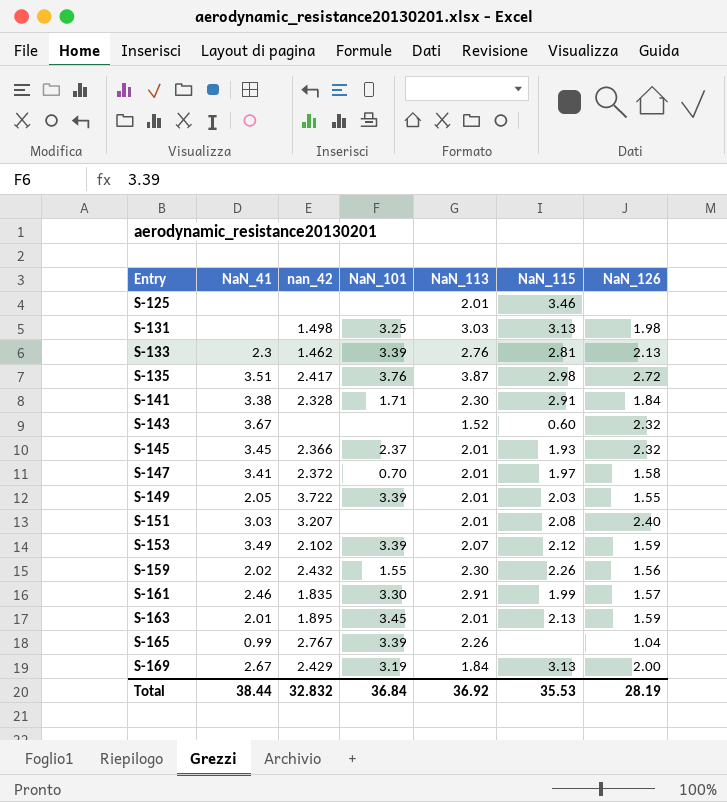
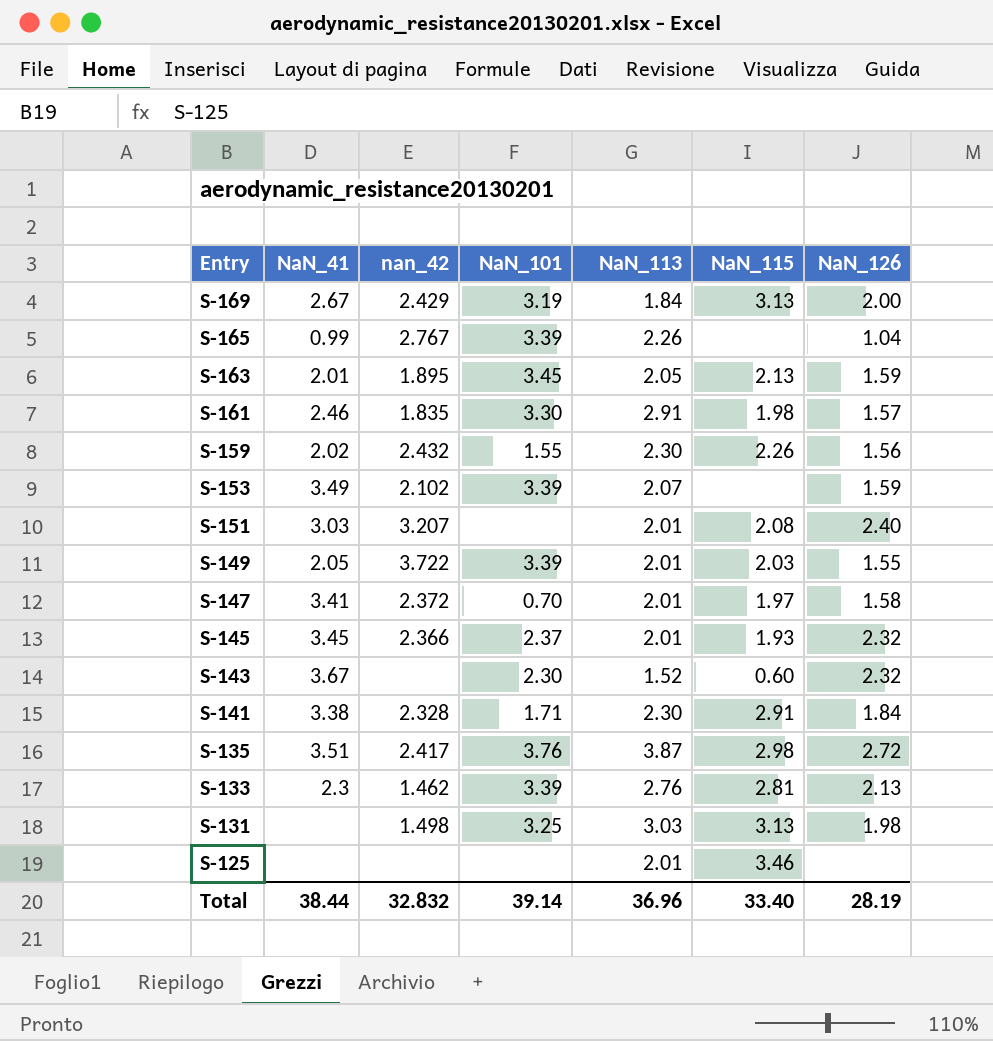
row order: Entry ascending -> Entry descending
S-163 | NaN_113: 2.01 -> 2.05
S-161 | NaN_115: 1.99 -> 1.98
S-153 | NaN_115: 2.12 -> none
S-143 | NaN_101: none -> 2.30
Total | NaN_101: 36.84 -> 39.14
Total | NaN_113: 36.92 -> 36.96
Total | NaN_115: 35.53 -> 33.40

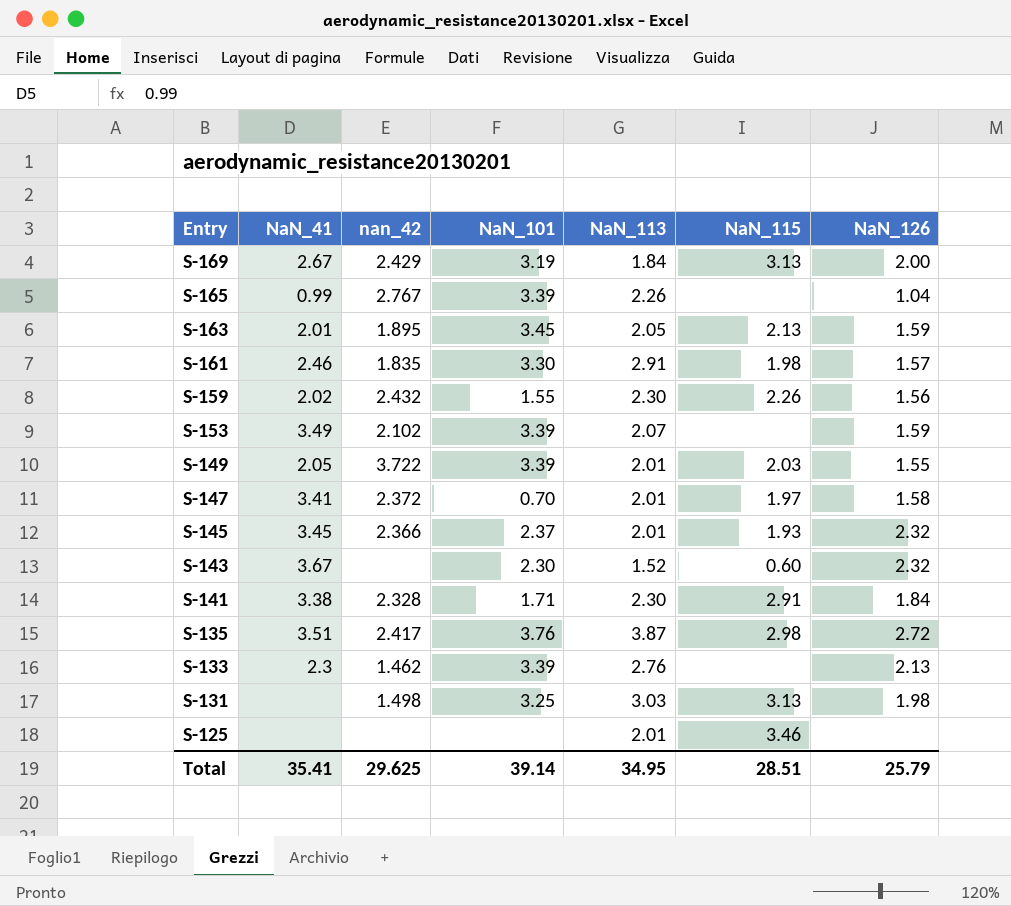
row S-151: 3.03 | 3.207 | none | 2.01 | 2.08 | 2.40 -> none
S-133 | NaN_115: 2.81 -> none
Total | NaN_41: 38.44 -> 35.41
Total | nan_42: 32.832 -> 29.625
Total | NaN_113: 36.96 -> 34.95
Total | NaN_115: 33.40 -> 28.51
Total | NaN_126: 28.19 -> 25.79

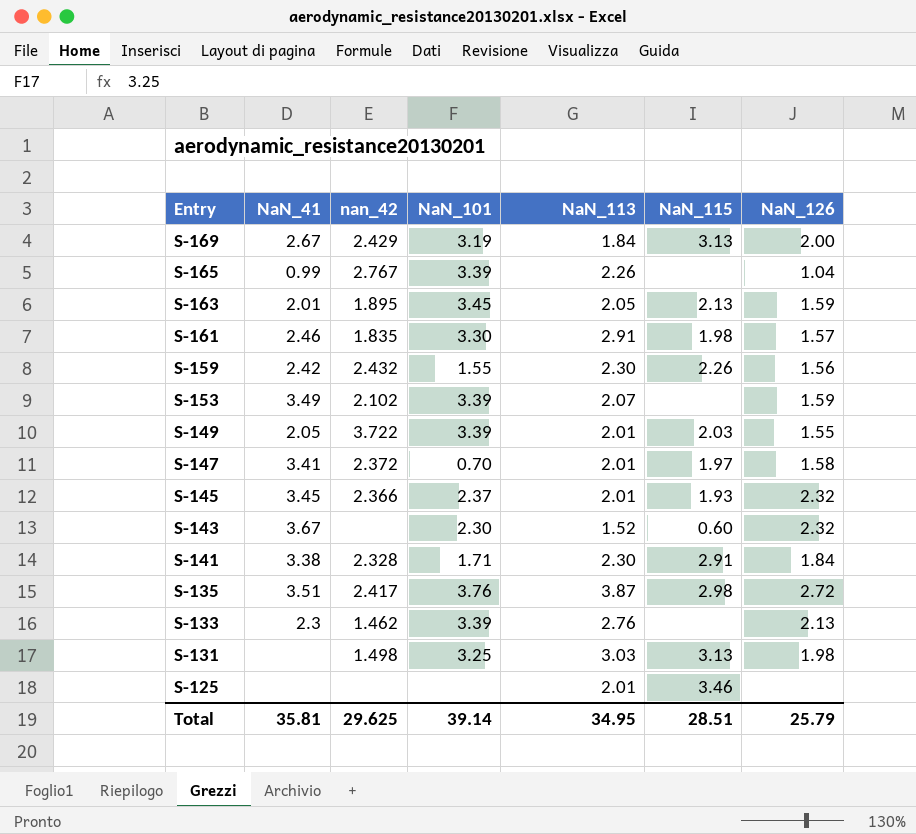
S-159 | NaN_41: 2.02 -> 2.42
Total | NaN_41: 35.41 -> 35.81

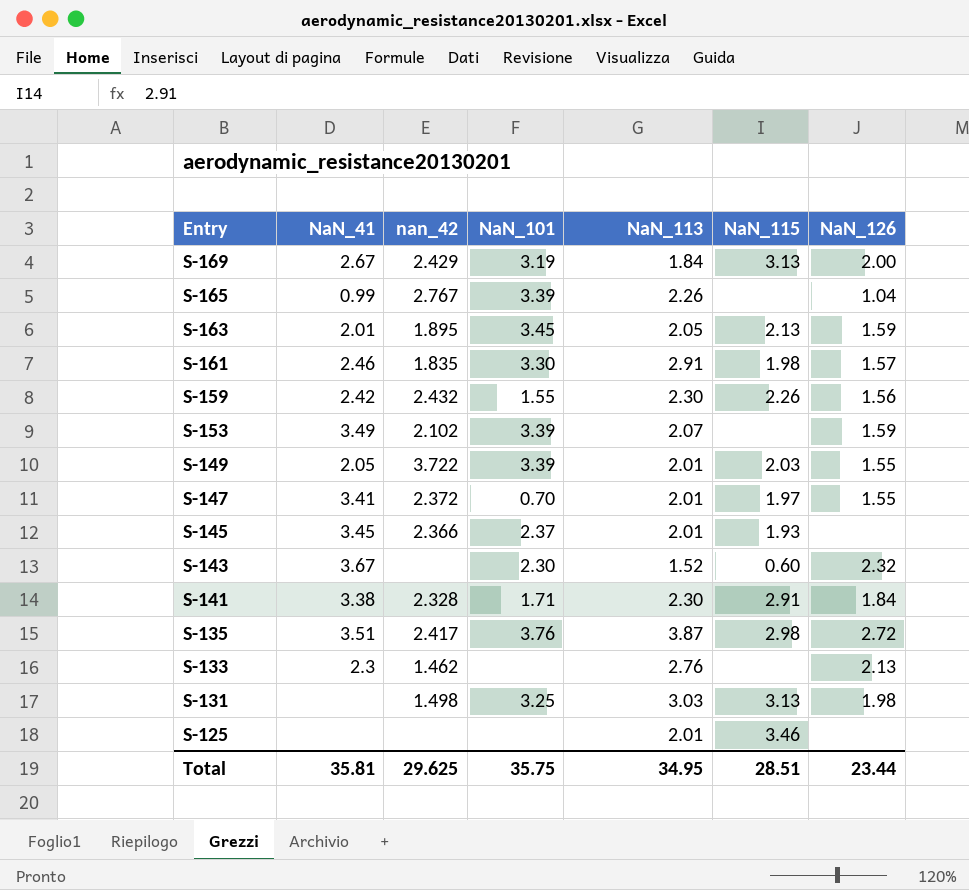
S-147 | NaN_126: 1.58 -> 1.55
S-145 | NaN_126: 2.32 -> none
S-133 | NaN_101: 3.39 -> none
Total | NaN_101: 39.14 -> 35.75
Total | NaN_126: 25.79 -> 23.44

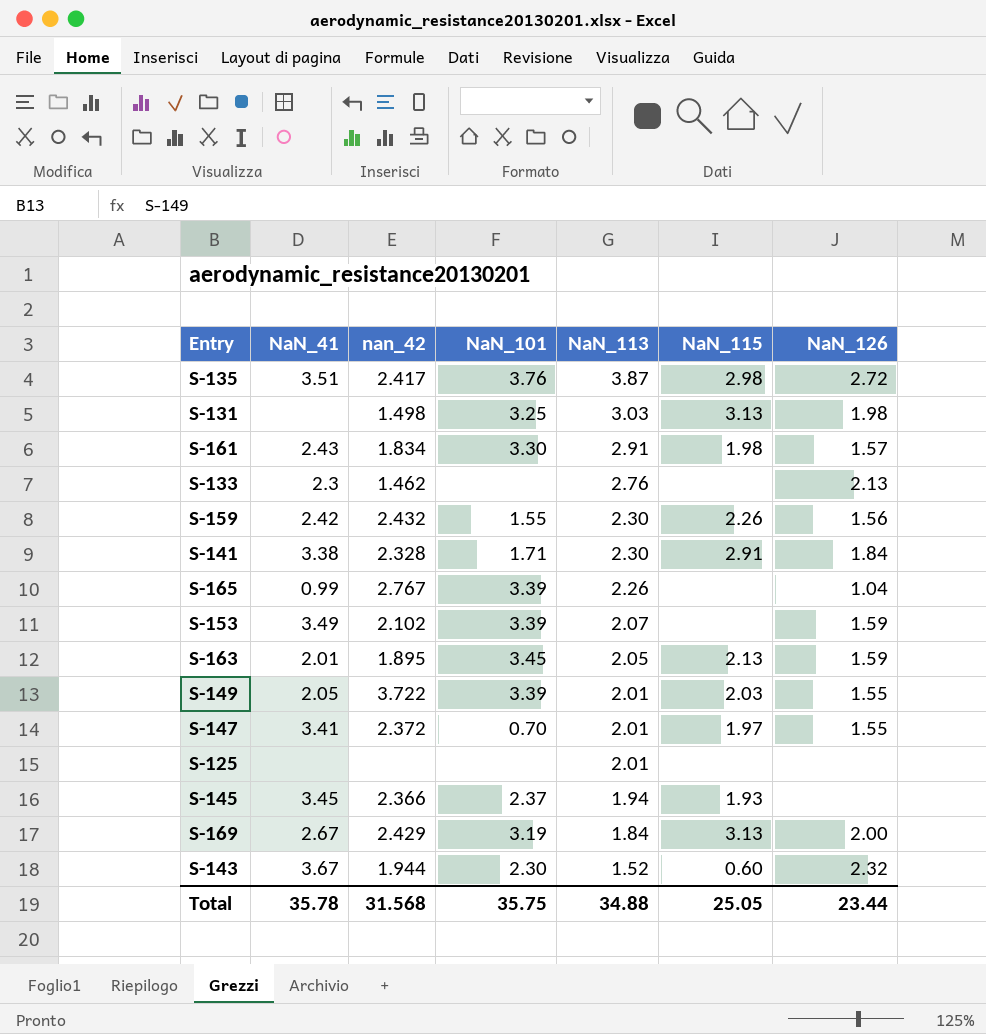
row order: Entry descending -> NaN_113 descending
S-161 | NaN_41: 2.46 -> 2.43
S-161 | nan_42: 1.835 -> 1.834
S-125 | NaN_115: 3.46 -> none
S-145 | NaN_113: 2.01 -> 1.94
S-143 | nan_42: none -> 1.944
Total | NaN_41: 35.81 -> 35.78
Total | nan_42: 29.625 -> 31.568
Total | NaN_113: 34.95 -> 34.88
Total | NaN_115: 28.51 -> 25.05

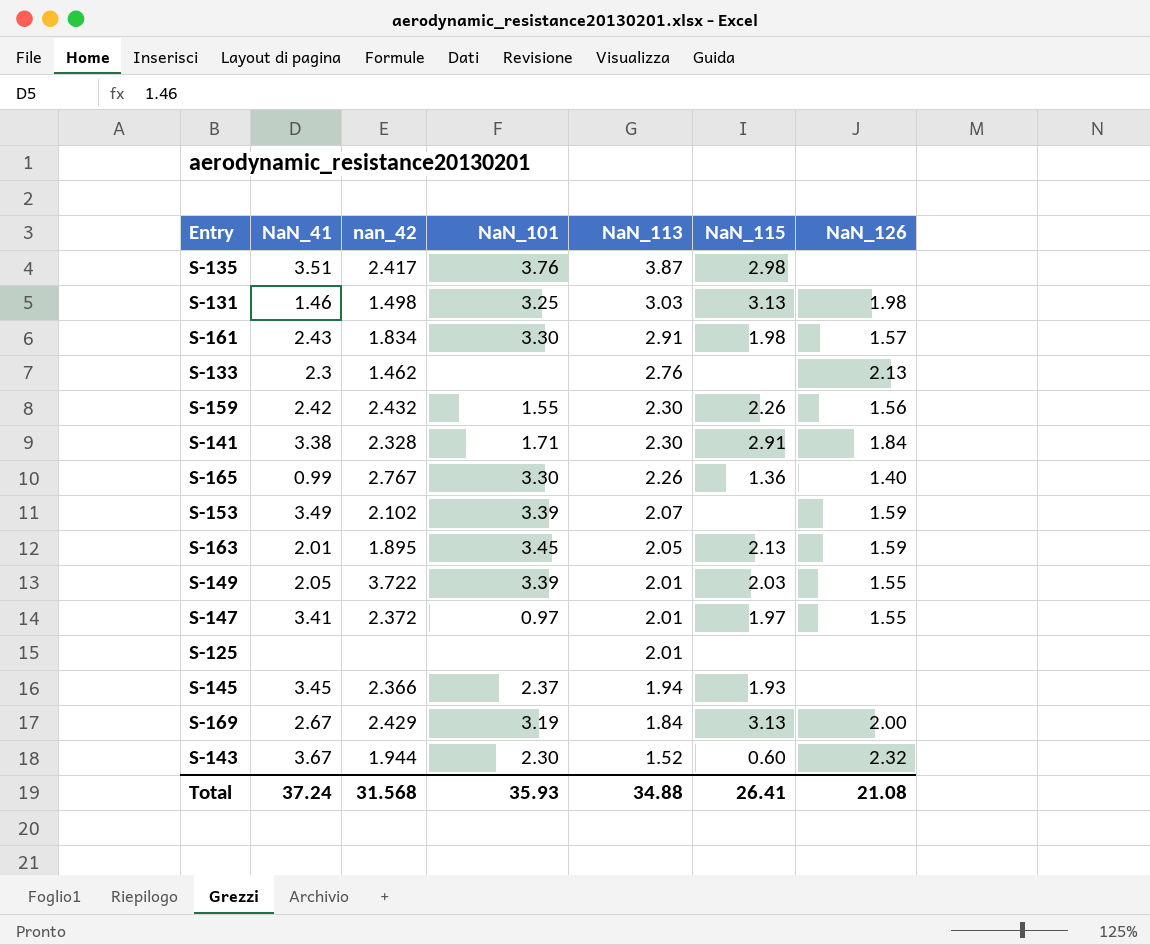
S-135 | NaN_126: 2.72 -> none
S-131 | NaN_41: none -> 1.46
S-165 | NaN_101: 3.39 -> 3.30
S-165 | NaN_115: none -> 1.36
S-165 | NaN_126: 1.04 -> 1.40
S-147 | NaN_101: 0.70 -> 0.97
Total | NaN_41: 35.78 -> 37.24
Total | NaN_101: 35.75 -> 35.93
Total | NaN_115: 25.05 -> 26.41
Total | NaN_126: 23.44 -> 21.08

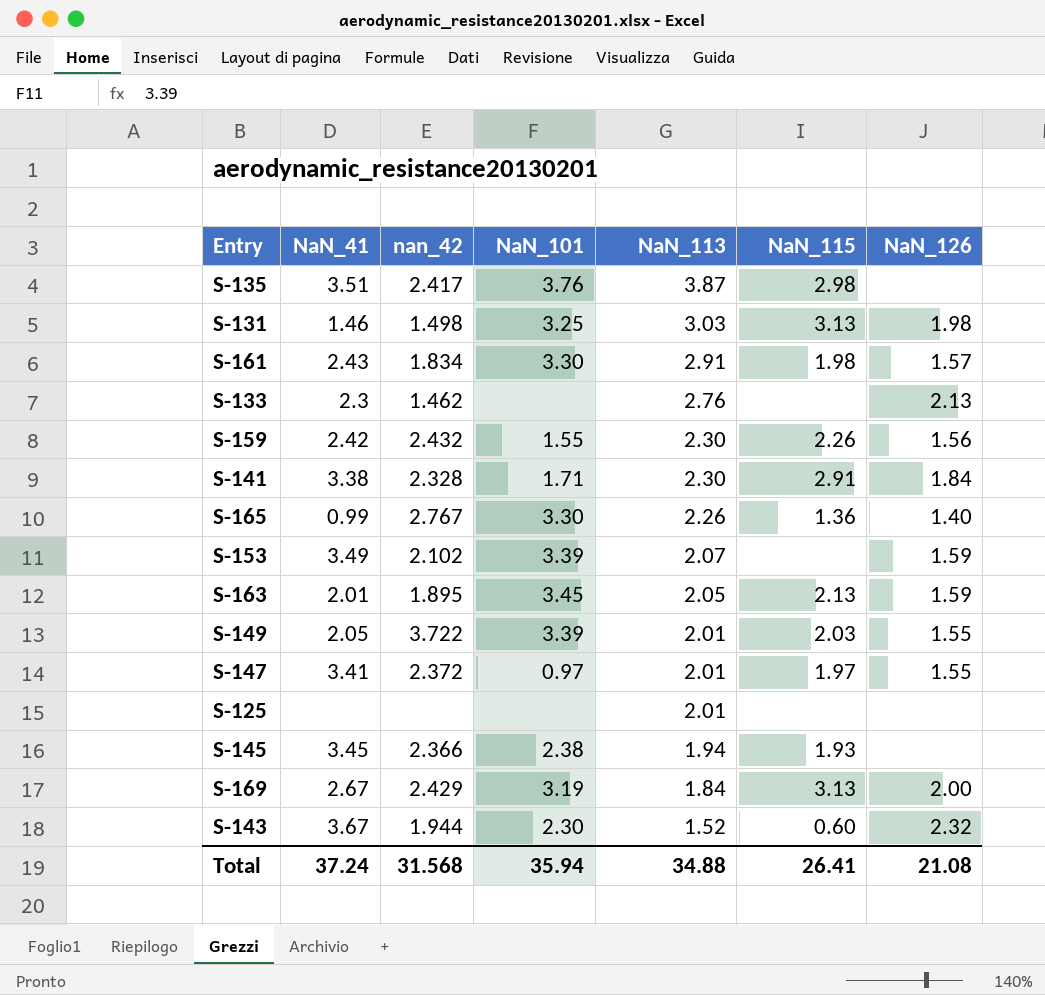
S-145 | NaN_101: 2.37 -> 2.38
Total | NaN_101: 35.93 -> 35.94

